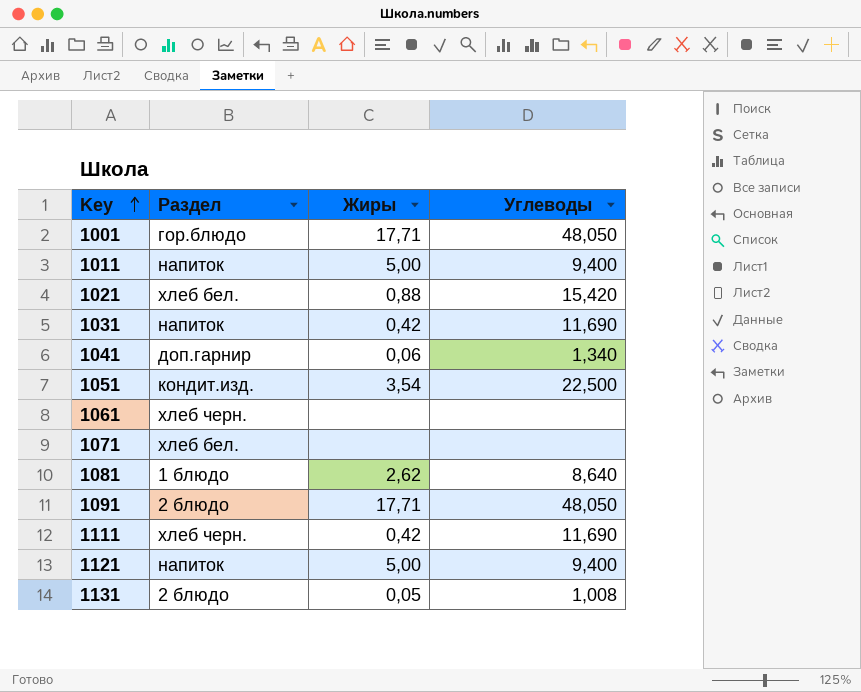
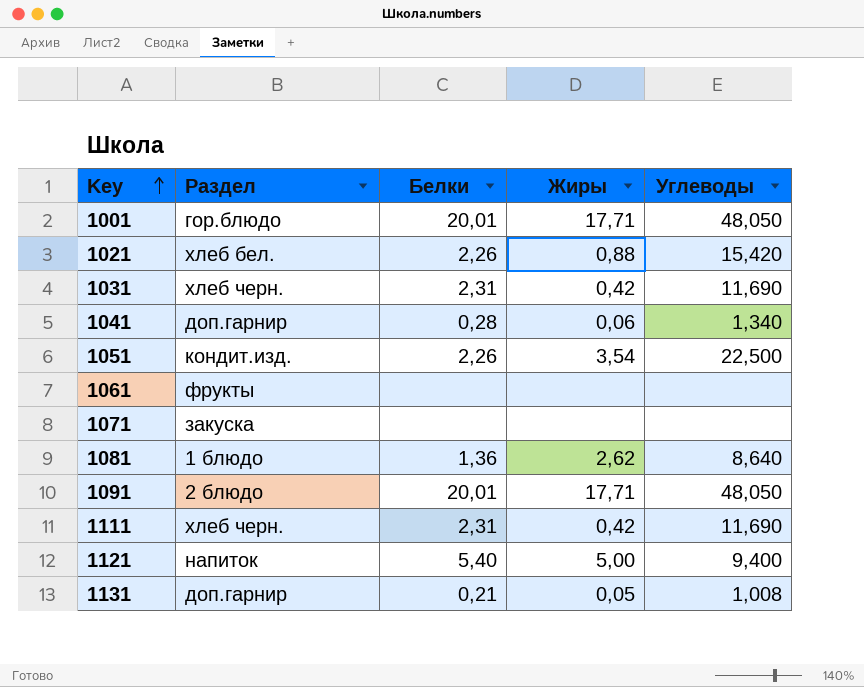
column Белки | position: none -> 3
row 1011: напиток | 5,00 | 9,400 -> none
1031 | Раздел: напиток -> хлеб черн.
1061 | Раздел: хлеб черн. -> фрукты
1071 | Раздел: хлеб бел. -> закуска
1131 | Раздел: 2 блюдо -> доп.гарнир

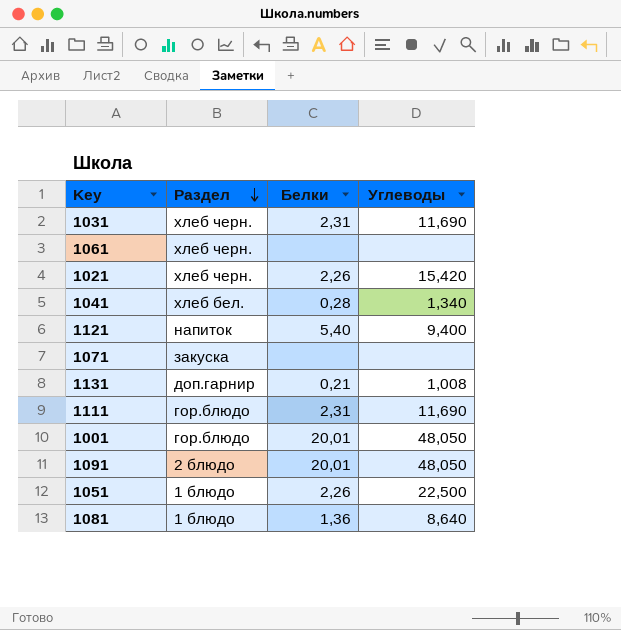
row order: Key ascending -> Раздел descending
column Жиры | position: 4 -> none
1061 | Раздел: фрукты -> хлеб черн.
1021 | Раздел: хлеб бел. -> хлеб черн.
1041 | Раздел: доп.гарнир -> хлеб бел.
1111 | Раздел: хлеб черн. -> гор.блюдо
1051 | Раздел: кондит.изд. -> 1 блюдо

